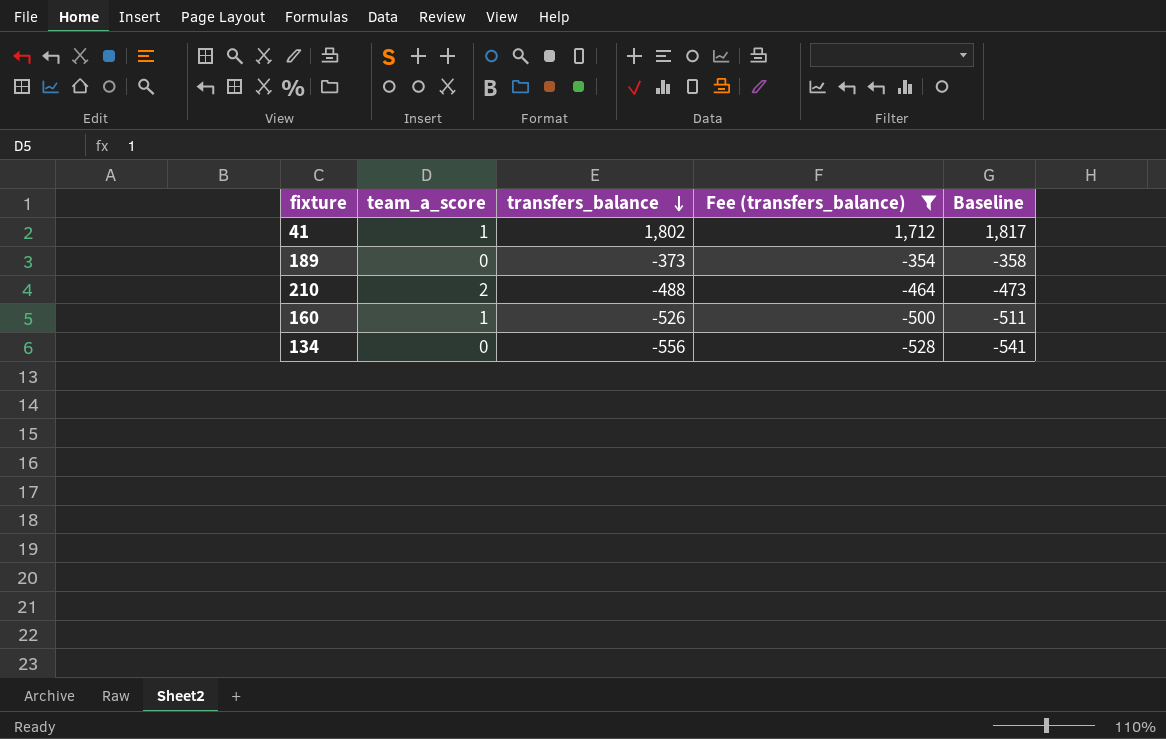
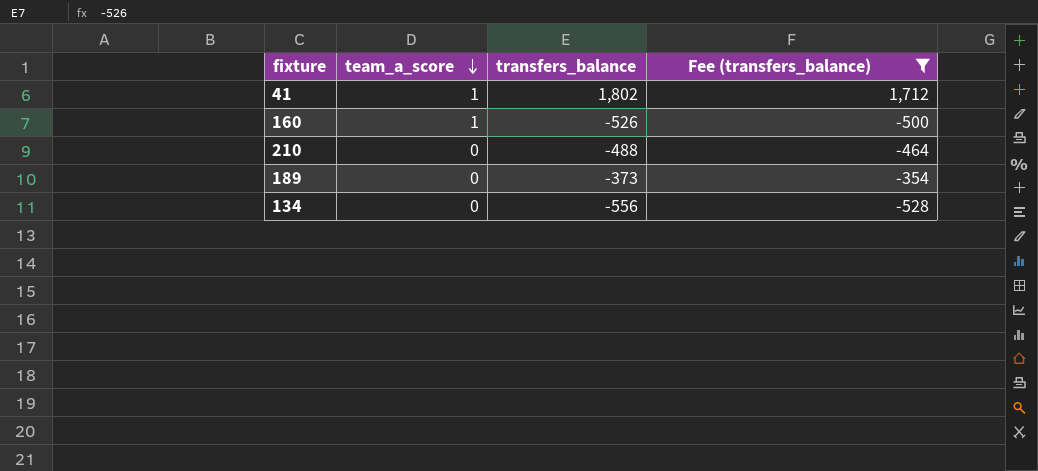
row order: transfers_balance descending -> team_a_score descending
column Baseline | formula: [transfers_balance] + 15 -> none
210 | team_a_score: 2 -> 0

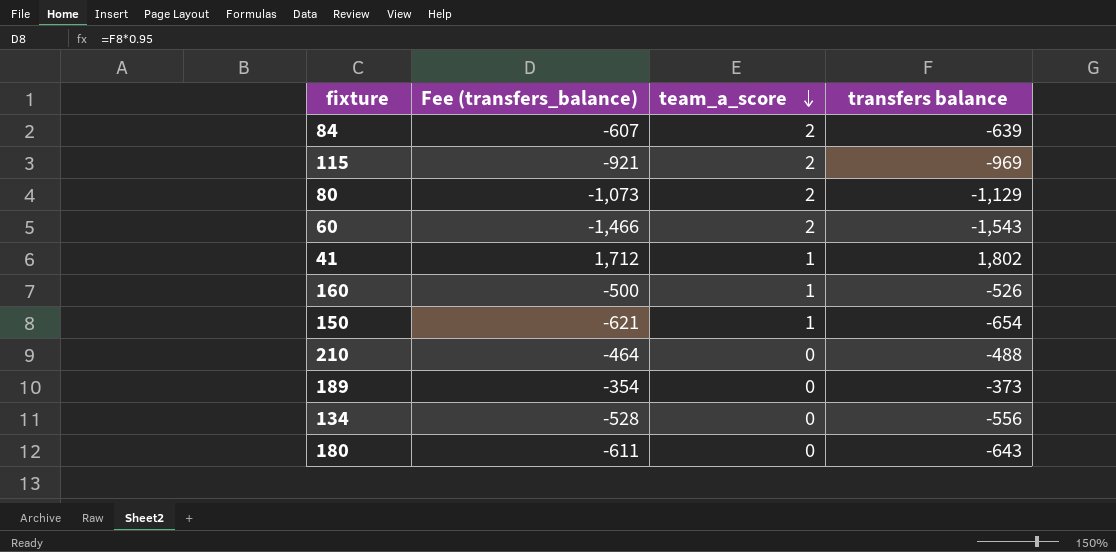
filter: Fee (transfers_balance) >= -528 -> none
column Fee (transfers_balance) | position: 4 -> 2
column name: transfers_balance -> transfers balance

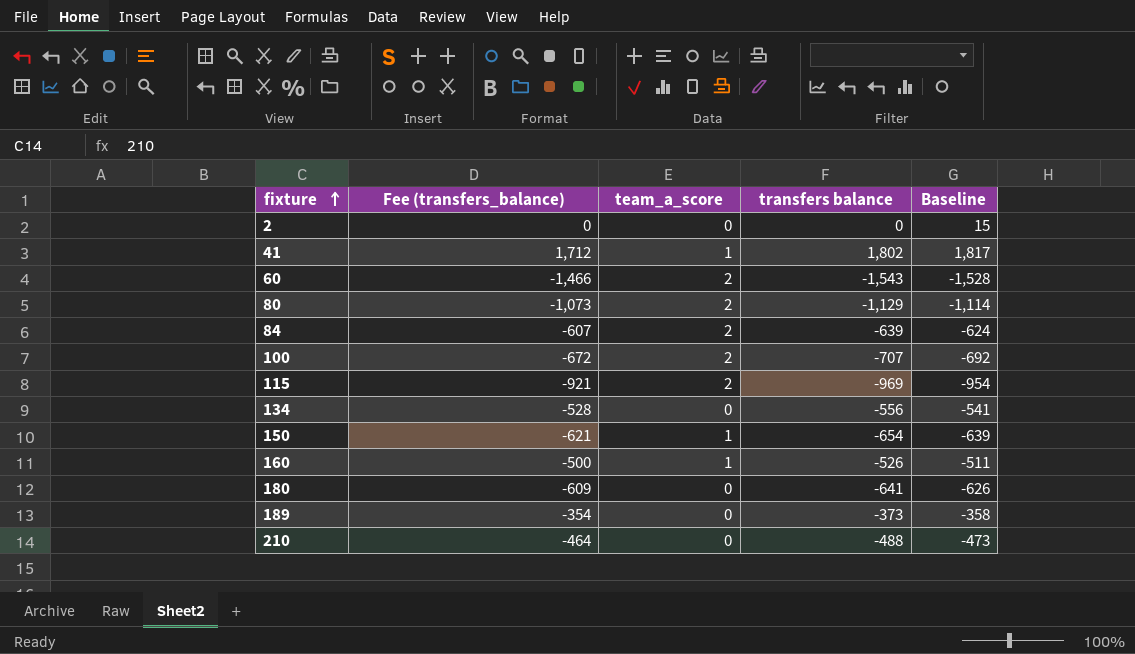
row order: team_a_score descending -> fixture ascending
column Baseline | formula: none -> [transfers balance] + 15
row 2: none -> 0 | 0 | 0 | 15
row 100: none -> -672 | 2 | -707 | -692
180 | Fee (transfers_balance): -611 -> -609
180 | transfers balance: -643 -> -641

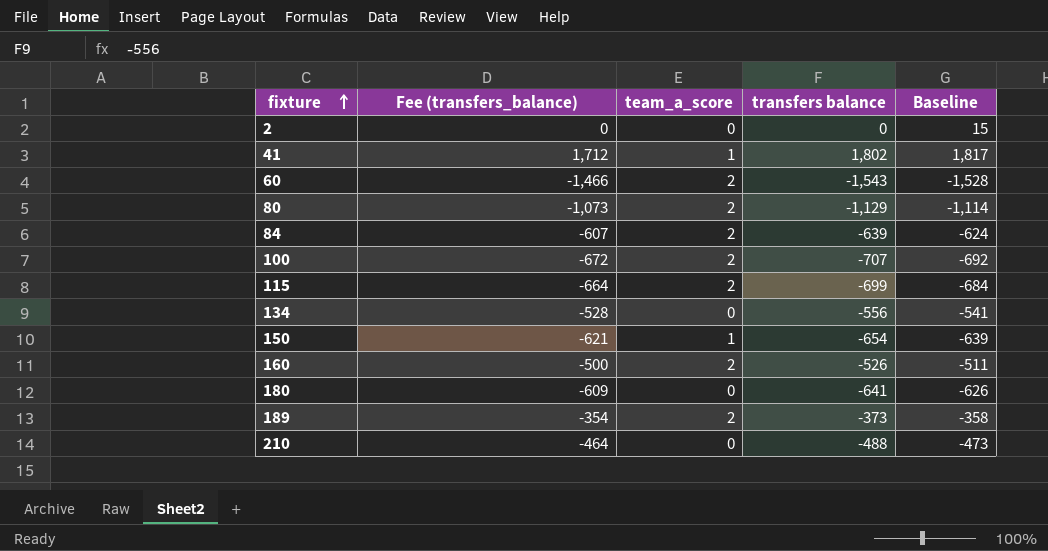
115 | Fee (transfers_balance): -921 -> -664
115 | transfers balance: -969 -> -699
115 | Baseline: -954 -> -684
160 | team_a_score: 1 -> 2
189 | team_a_score: 0 -> 2

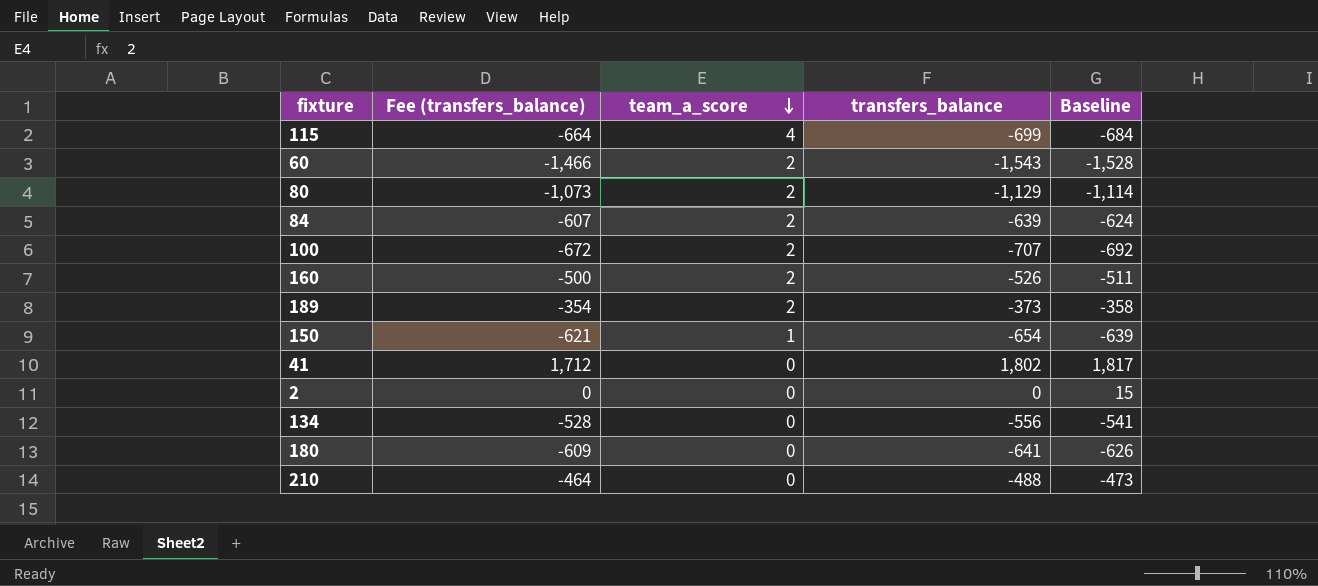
row order: fixture ascending -> team_a_score descending
column name: transfers balance -> transfers_balance
115 | team_a_score: 2 -> 4
41 | team_a_score: 1 -> 0

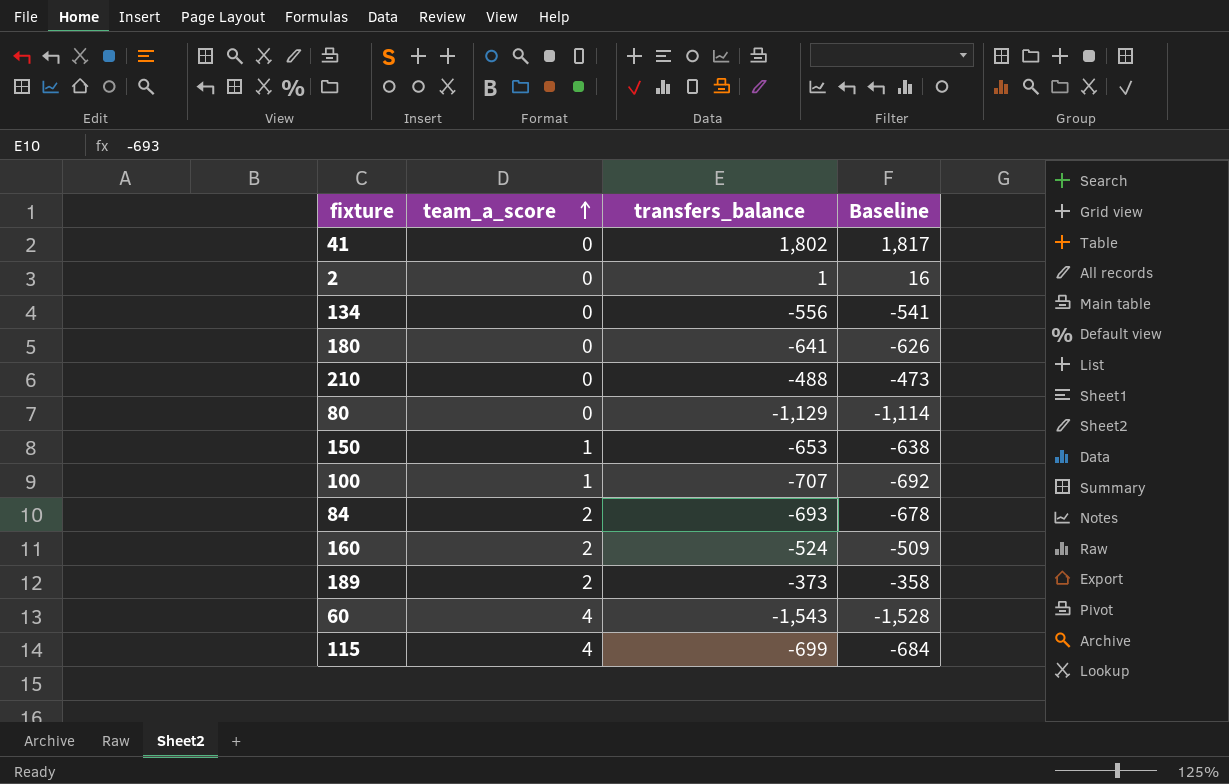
row order: team_a_score descending -> team_a_score ascending
column Fee (transfers_balance) | formula: [transfers_balance] * 0.95 -> none
2 | transfers_balance: 0 -> 1
2 | Baseline: 15 -> 16
80 | team_a_score: 2 -> 0
150 | transfers_balance: -654 -> -653
150 | Baseline: -639 -> -638
100 | team_a_score: 2 -> 1
84 | transfers_balance: -639 -> -693
84 | Baseline: -624 -> -678
160 | transfers_balance: -526 -> -524
160 | Baseline: -511 -> -509
60 | team_a_score: 2 -> 4

